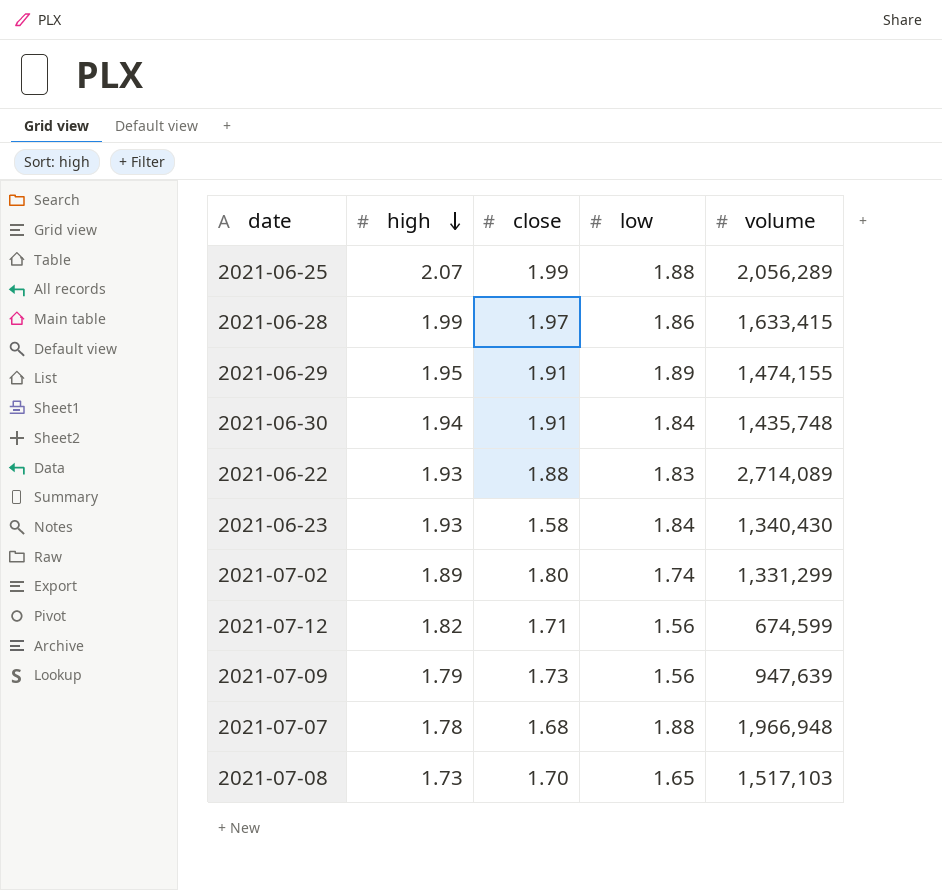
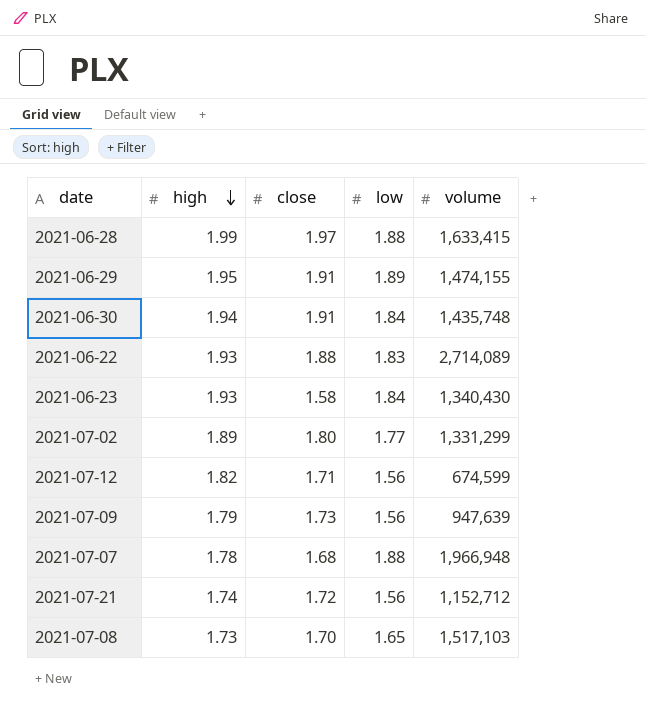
row 2021-06-25: 2.07 | 1.99 | 1.88 | 2,056,289 -> none
2021-06-28 | low: 1.86 -> 1.88
2021-07-02 | low: 1.74 -> 1.77
row 2021-07-21: none -> 1.74 | 1.72 | 1.56 | 1,152,712

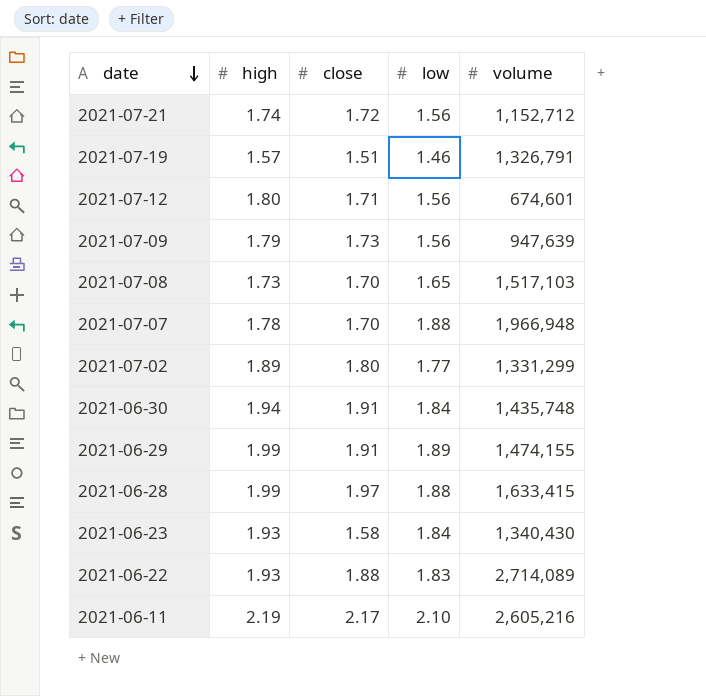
row order: high descending -> date descending
row 2021-07-19: none -> 1.57 | 1.51 | 1.46 | 1,326,791
2021-07-12 | high: 1.82 -> 1.80
2021-07-12 | volume: 674,599 -> 674,601
2021-07-07 | close: 1.68 -> 1.70
2021-06-29 | high: 1.95 -> 1.99
row 2021-06-11: none -> 2.19 | 2.17 | 2.10 | 2,605,216

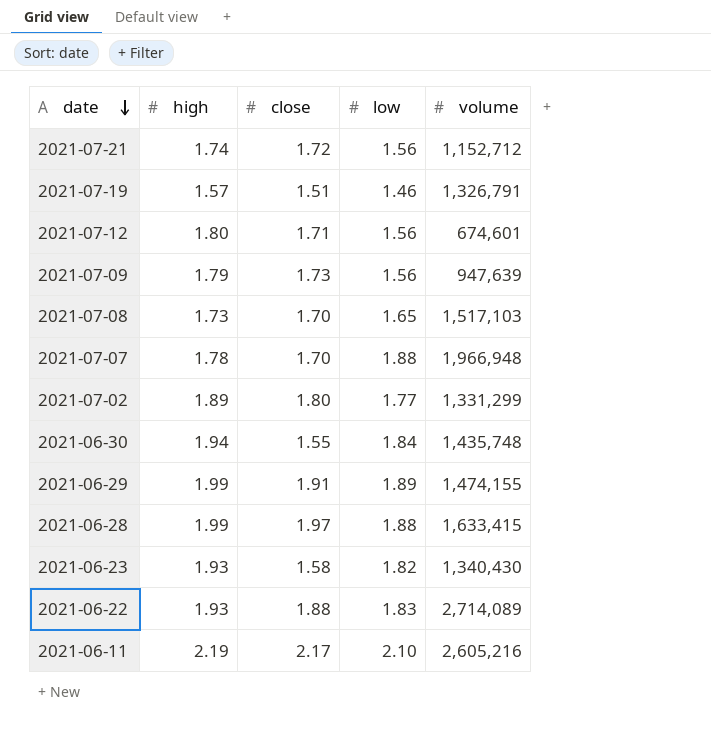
2021-06-30 | close: 1.91 -> 1.55
2021-06-23 | low: 1.84 -> 1.82

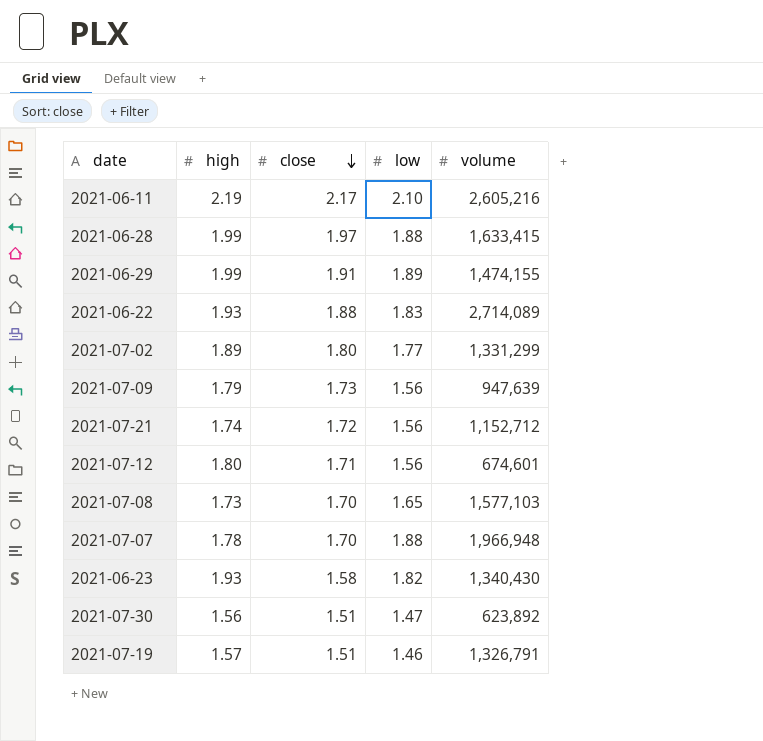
row order: date descending -> close descending
row 2021-06-30: 1.94 | 1.55 | 1.84 | 1,435,748 -> none
2021-07-08 | volume: 1,517,103 -> 1,577,103
row 2021-07-30: none -> 1.56 | 1.51 | 1.47 | 623,892

